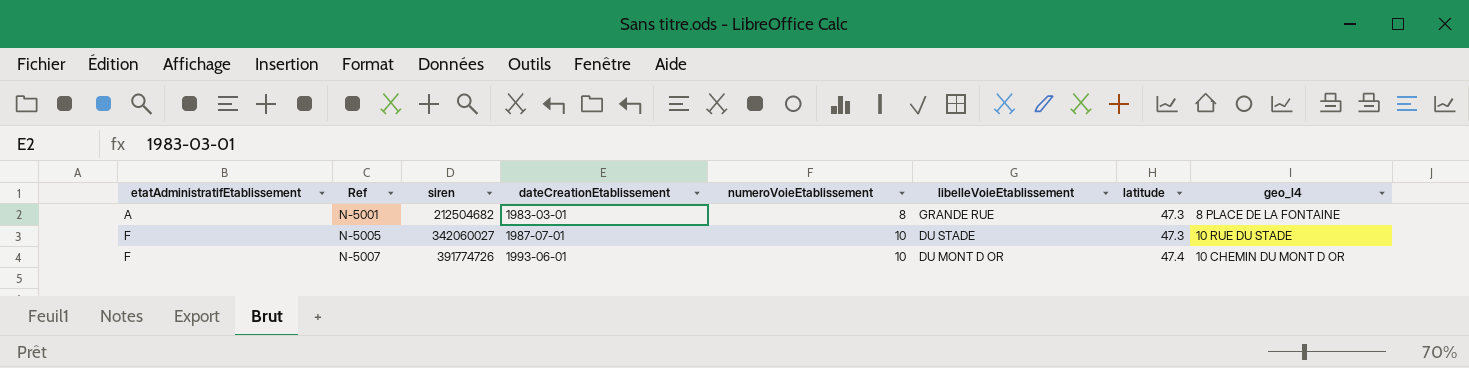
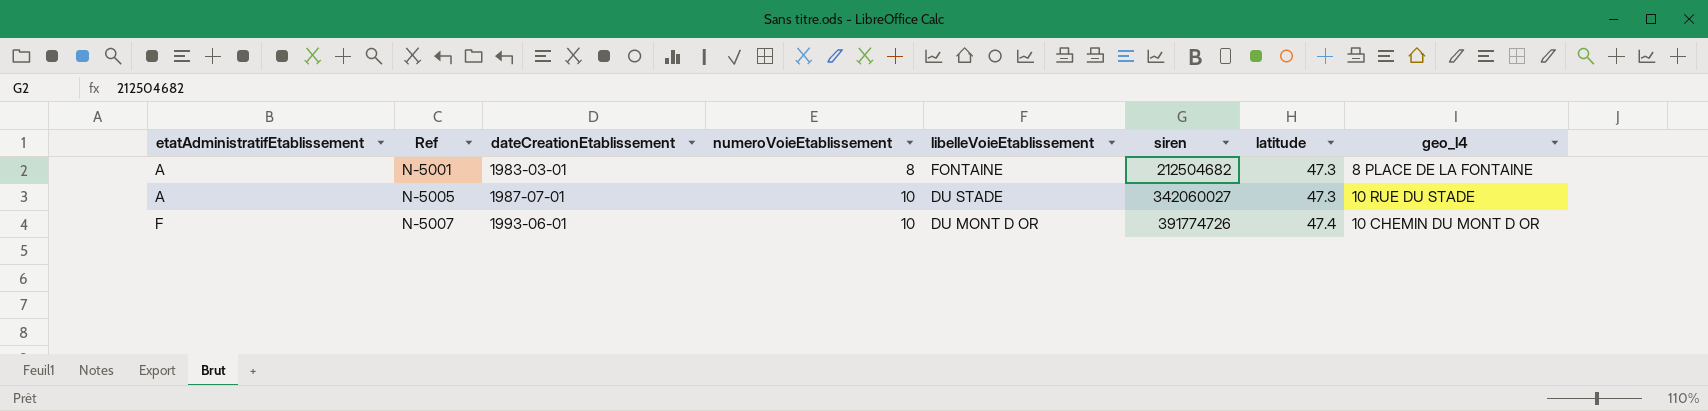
column siren | position: 3 -> 6
N-5001 | libelleVoieEtablissement: GRANDE RUE -> FONTAINE
N-5005 | etatAdministratifEtablissement: F -> A

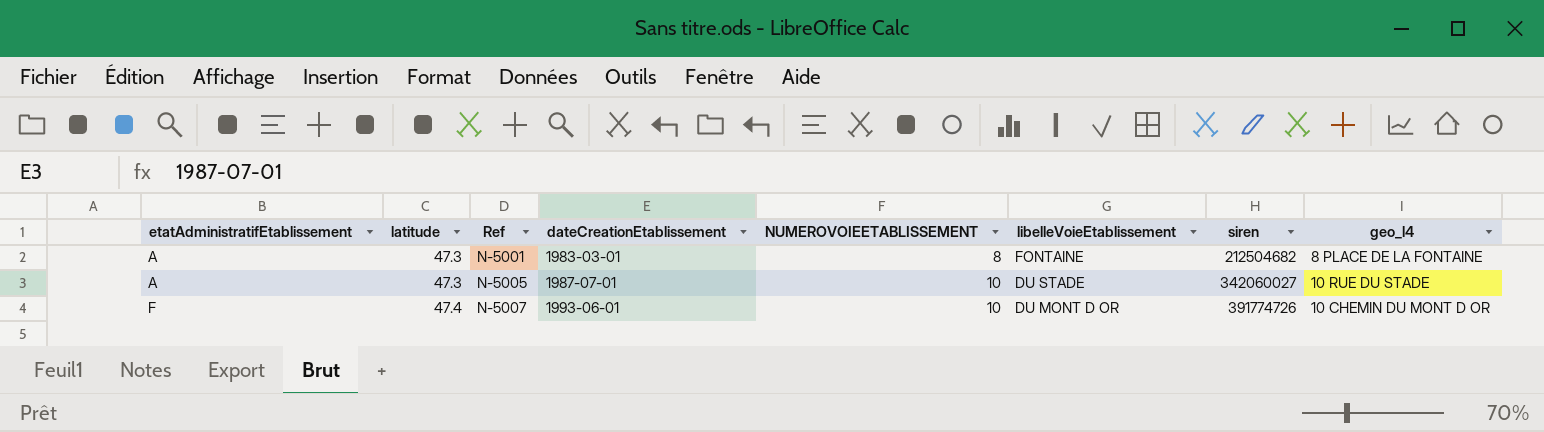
column latitude | position: 7 -> 2
column name: numeroVoieEtablissement -> NUMEROVOIEETABLISSEMENT

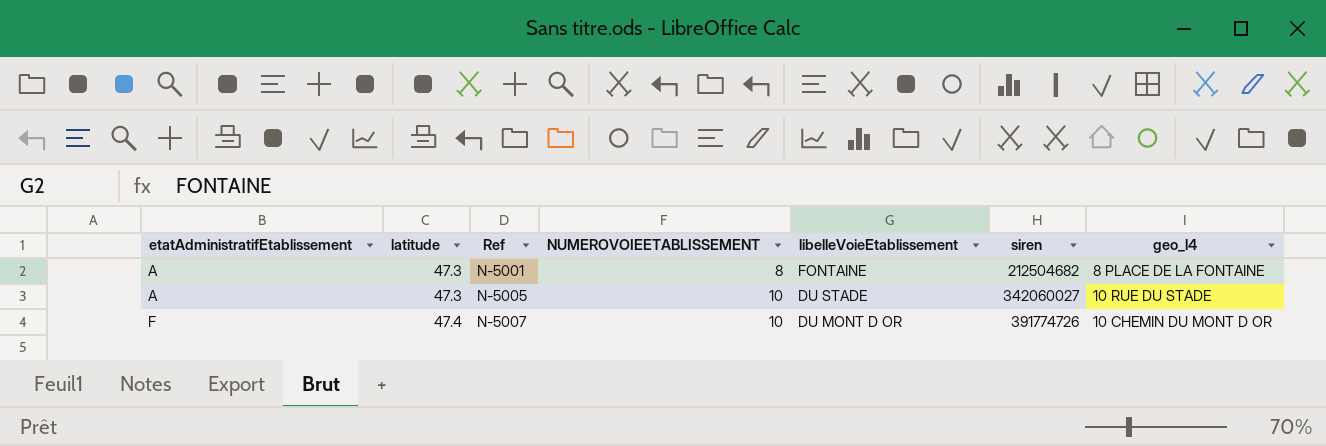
column dateCreationEtablissement | position: 4 -> none

